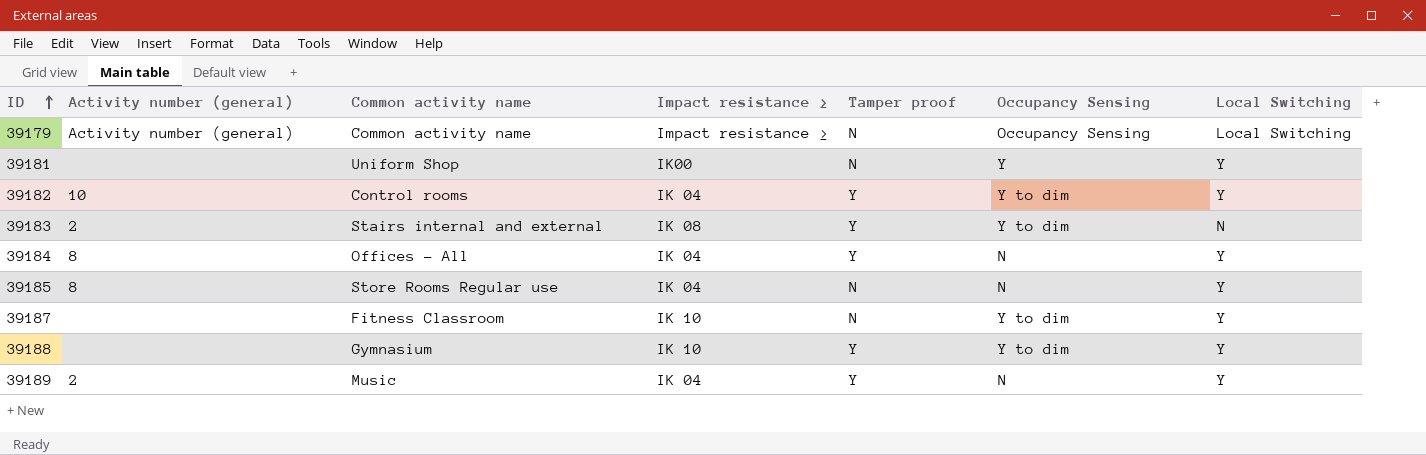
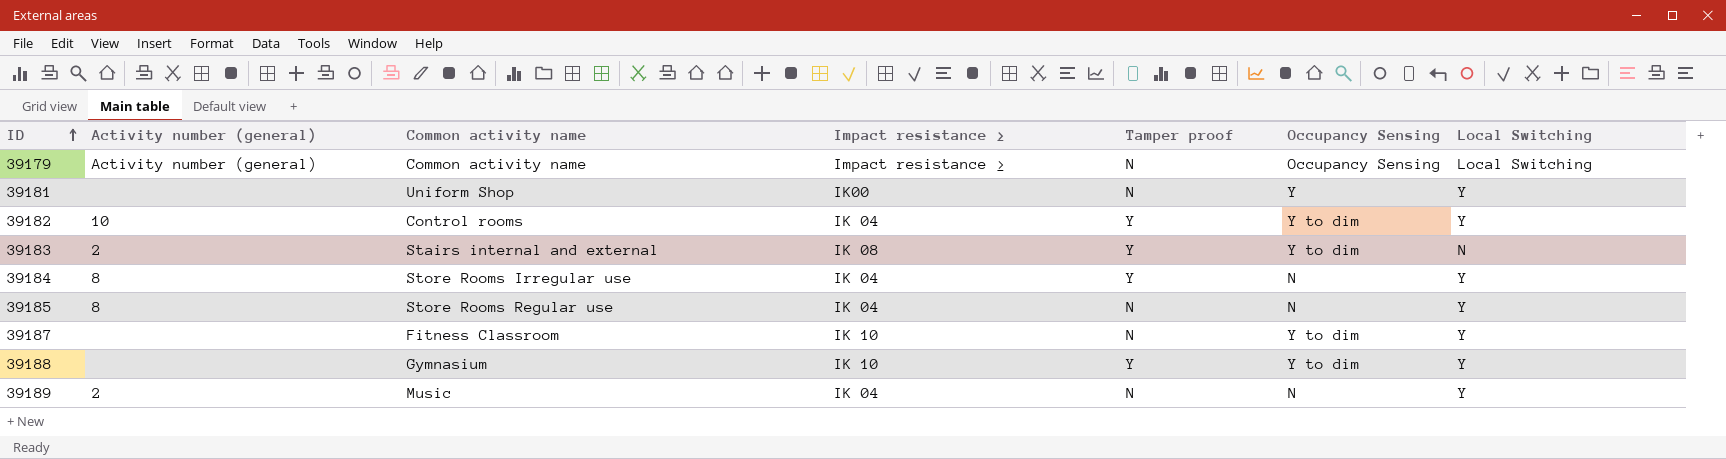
39184 | Common activity name: Offices - All -> Store Rooms Irregular use
39189 | Tamper proof: Y -> N

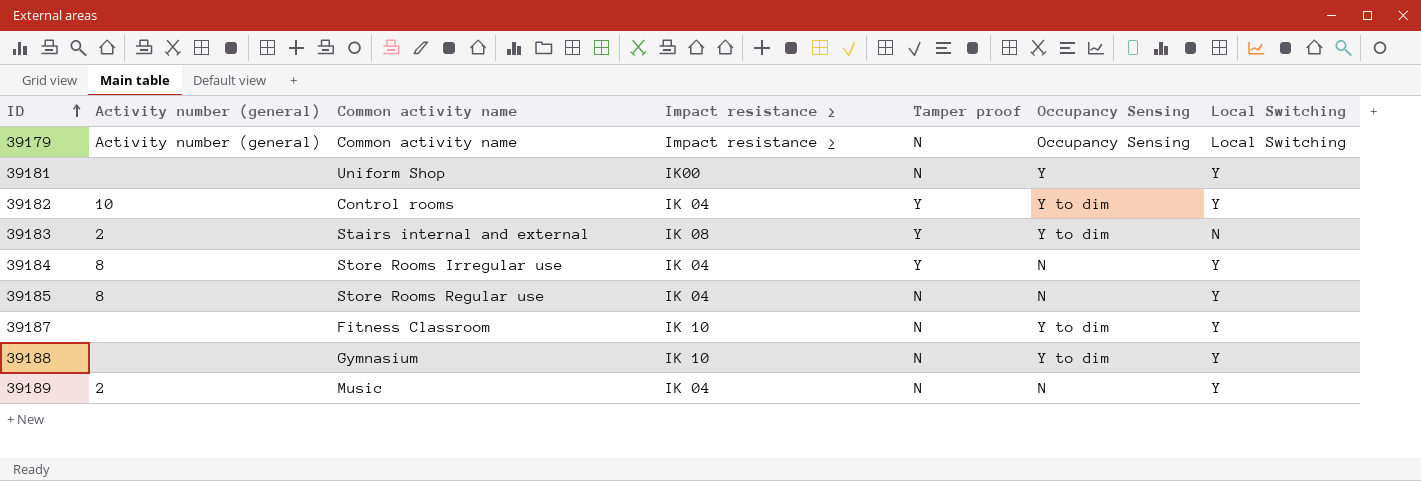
39188 | Tamper proof: Y -> N

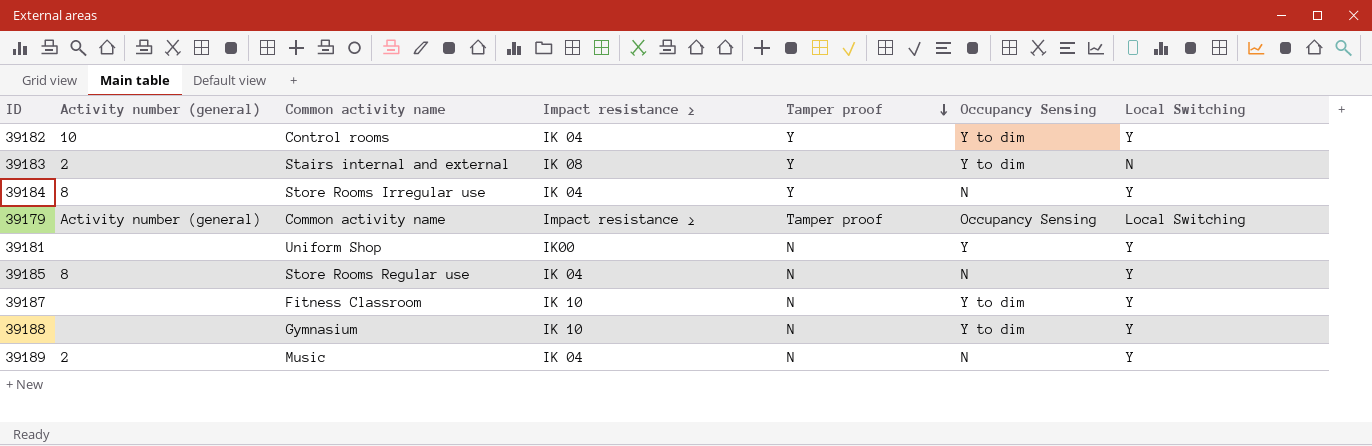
row order: ID ascending -> Tamper proof descending
39179 | Tamper proof: N -> Tamper proof

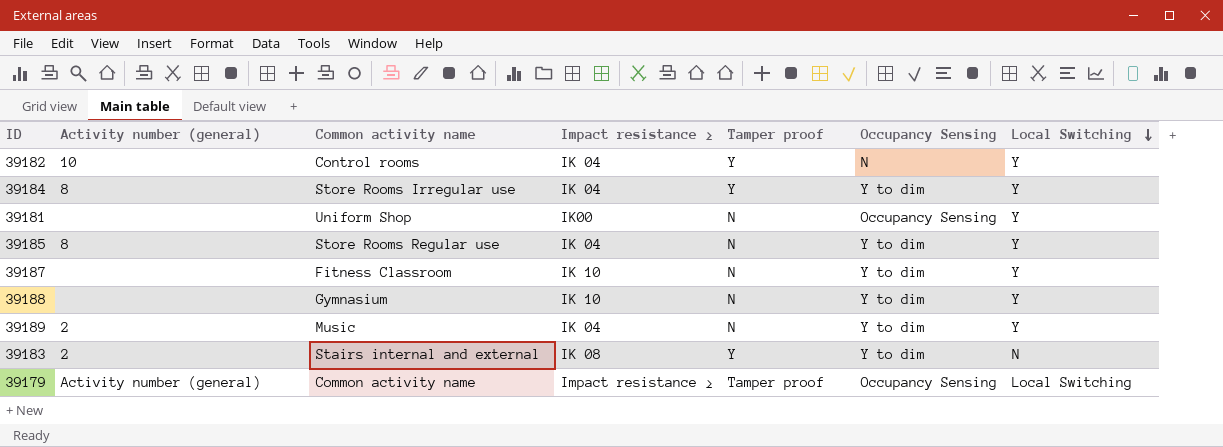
row order: Tamper proof descending -> Local Switching descending
39182 | Occupancy Sensing: Y to dim -> N
39184 | Occupancy Sensing: N -> Y to dim
39181 | Occupancy Sensing: Y -> Occupancy Sensing
39185 | Occupancy Sensing: N -> Y to dim
39189 | Occupancy Sensing: N -> Y to dim

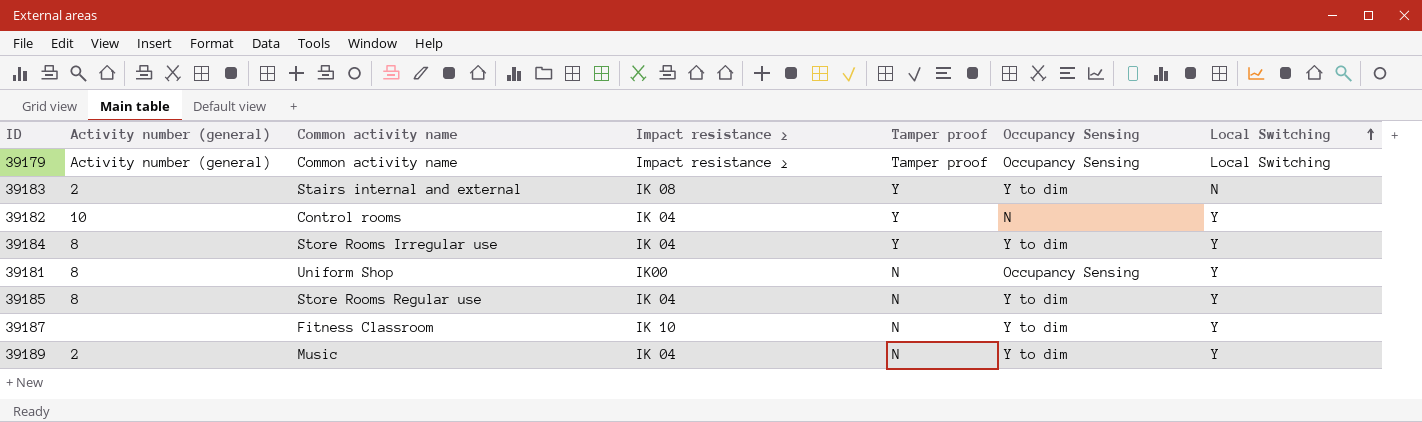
row order: Local Switching descending -> Local Switching ascending
row 39188: none | Gymnasium | IK 10 | N | Y to dim | Y -> none
39181 | Activity number (general): none -> 8

